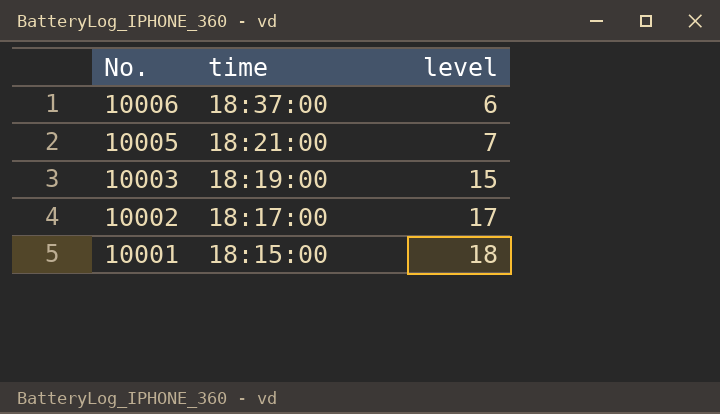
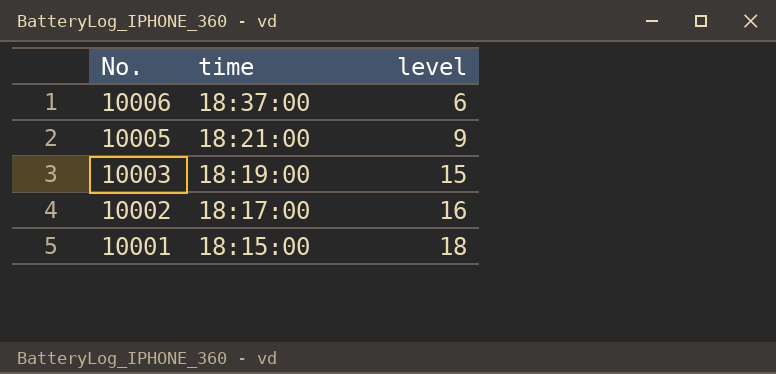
10005 | level: 7 -> 9
10002 | level: 17 -> 16

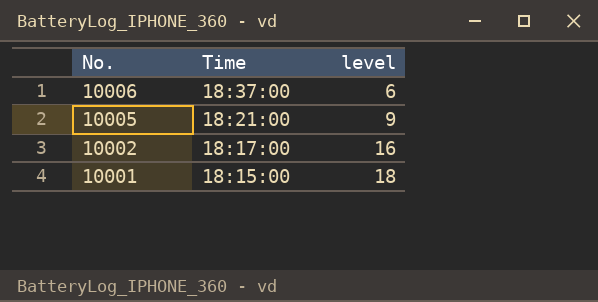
column name: time -> Time
row 10003: 18:19:00 | 15 -> none

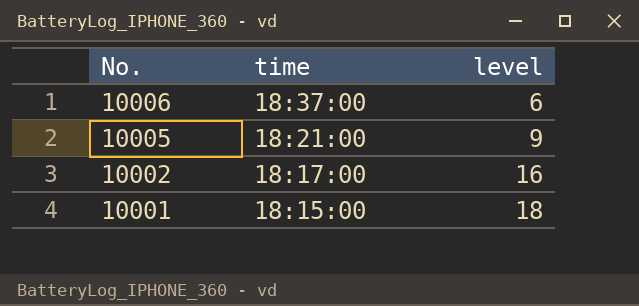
column name: Time -> time

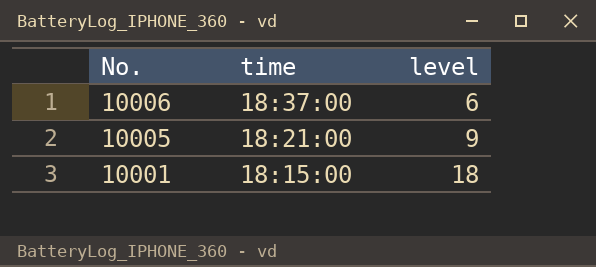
row 10002: 18:17:00 | 16 -> none

